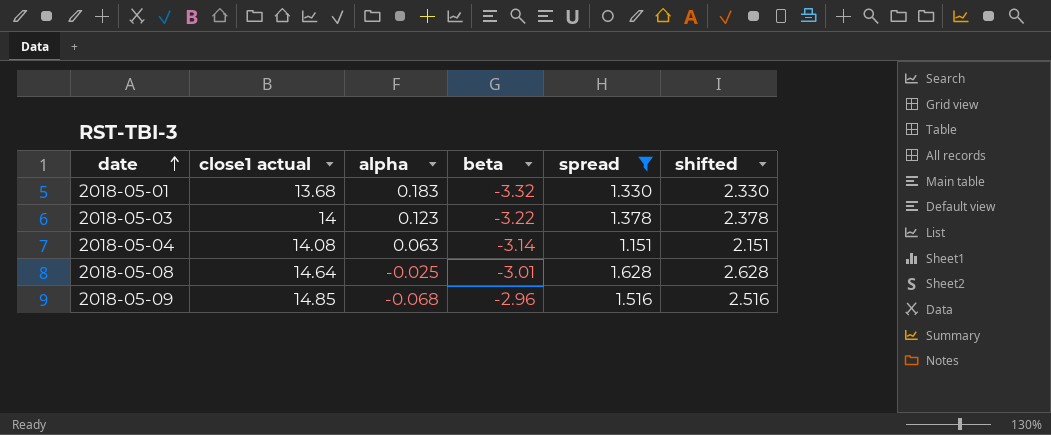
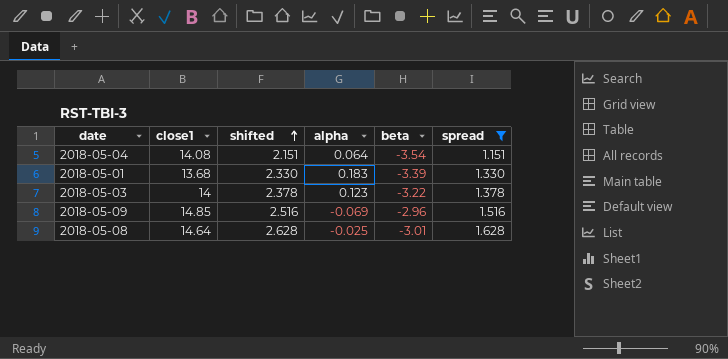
row order: date ascending -> shifted ascending
column name: close1 actual -> close1
column shifted | position: 6 -> 3
2018-05-04 | alpha: 0.063 -> 0.064
2018-05-04 | beta: -3.14 -> -3.54
2018-05-01 | beta: -3.32 -> -3.39
2018-05-09 | alpha: -0.068 -> -0.069

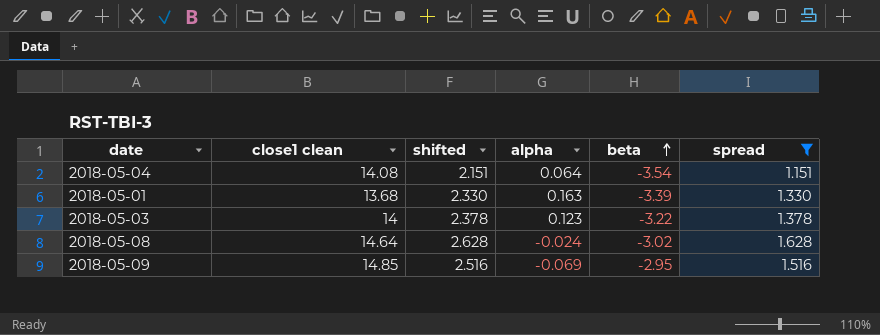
row order: shifted ascending -> beta ascending
column name: close1 -> close1 clean
2018-05-01 | alpha: 0.183 -> 0.163
2018-05-08 | alpha: -0.025 -> -0.024
2018-05-08 | beta: -3.01 -> -3.02
2018-05-09 | beta: -2.96 -> -2.95

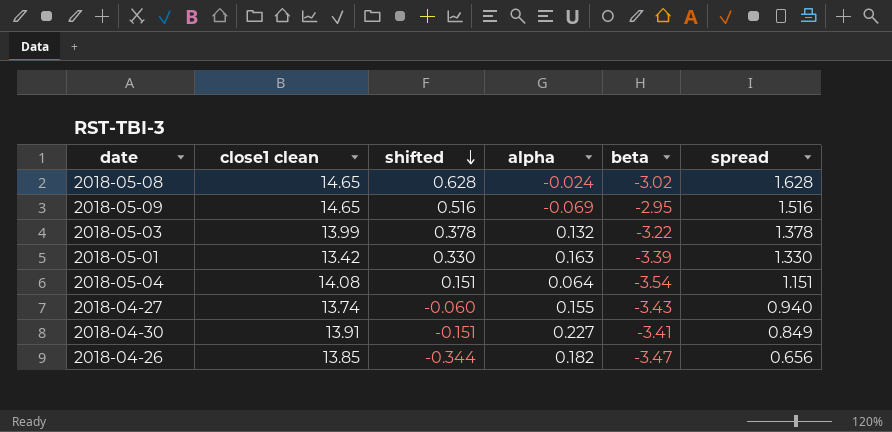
filter: spread >= 1.151 -> none
row order: beta ascending -> shifted descending
column shifted | formula: [spread] + 1 -> [spread] - 1
2018-05-08 | close1 clean: 14.64 -> 14.65
2018-05-09 | close1 clean: 14.85 -> 14.65
2018-05-03 | close1 clean: 14 -> 13.99
2018-05-03 | alpha: 0.123 -> 0.132
2018-05-01 | close1 clean: 13.68 -> 13.42

